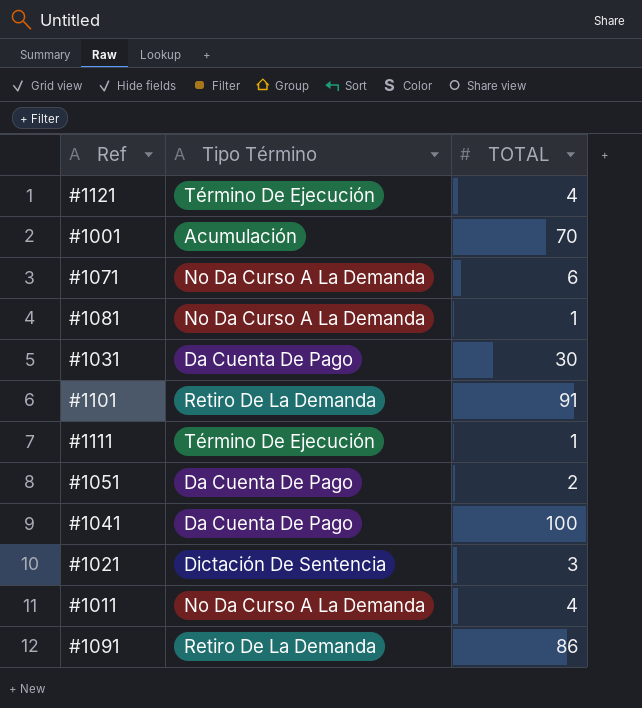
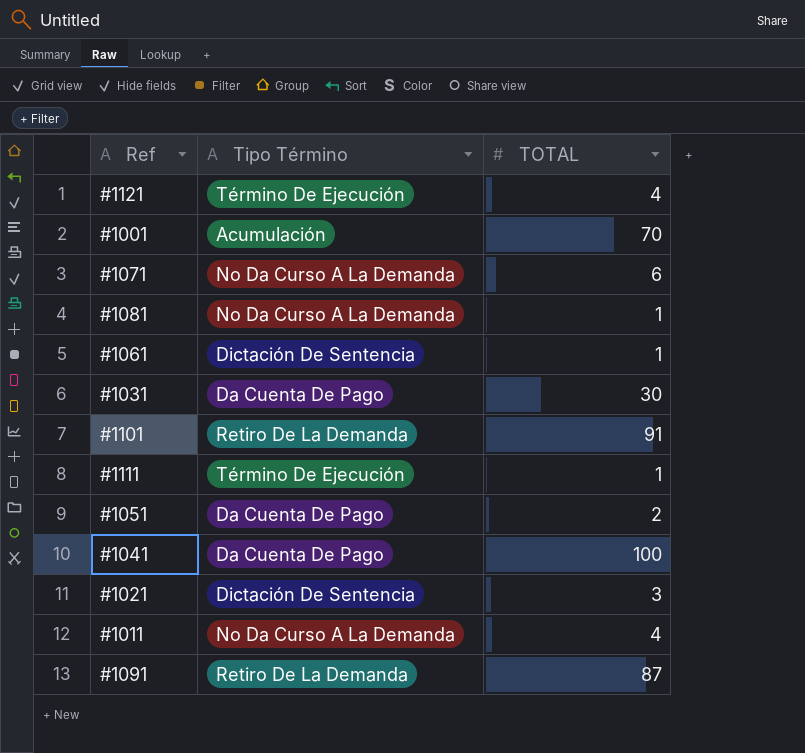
row #1061: none -> Dictación De Sentencia | 1
#1091 | TOTAL: 86 -> 87

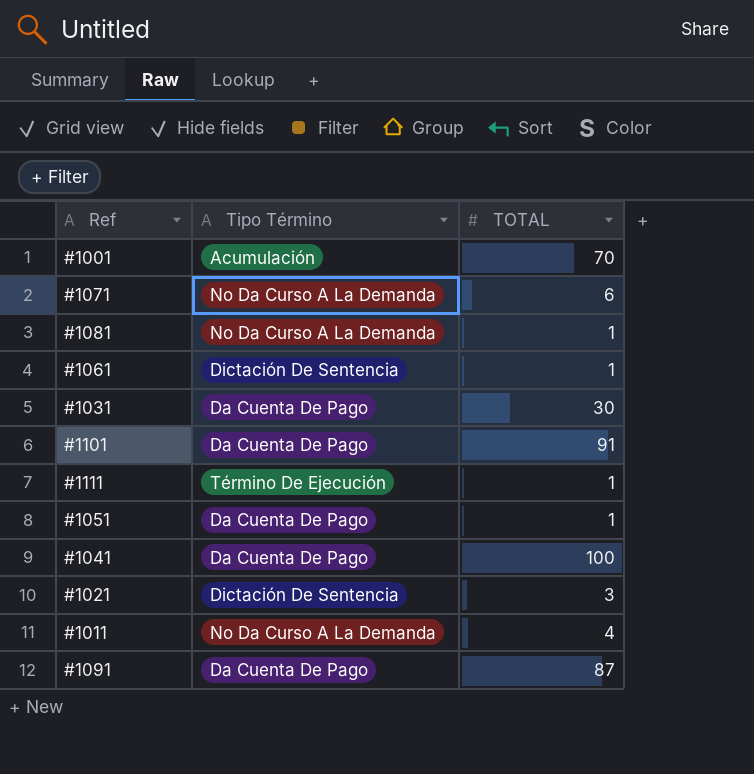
row #1121: Término De Ejecución | 4 -> none
#1101 | Tipo Término: Retiro De La Demanda -> Da Cuenta De Pago
#1051 | TOTAL: 2 -> 1
#1091 | Tipo Término: Retiro De La Demanda -> Da Cuenta De Pago

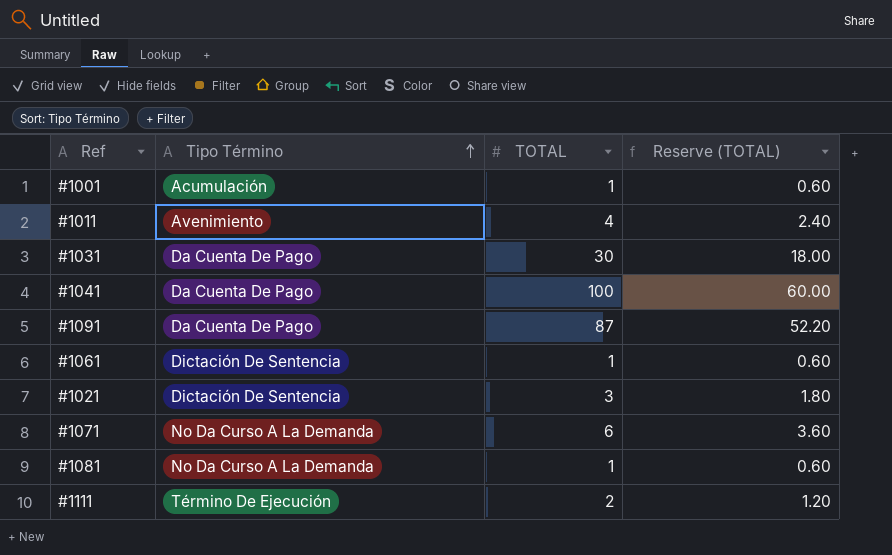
row order: none -> Tipo Término ascending
column Reserve (TOTAL) | formula: none -> [TOTAL] * 0.6
row #1101: Da Cuenta De Pago | 91 -> none
row #1051: Da Cuenta De Pago | 1 -> none
#1001 | TOTAL: 70 -> 1
#1011 | Tipo Término: No Da Curso A La Demanda -> Avenimiento
#1111 | TOTAL: 1 -> 2

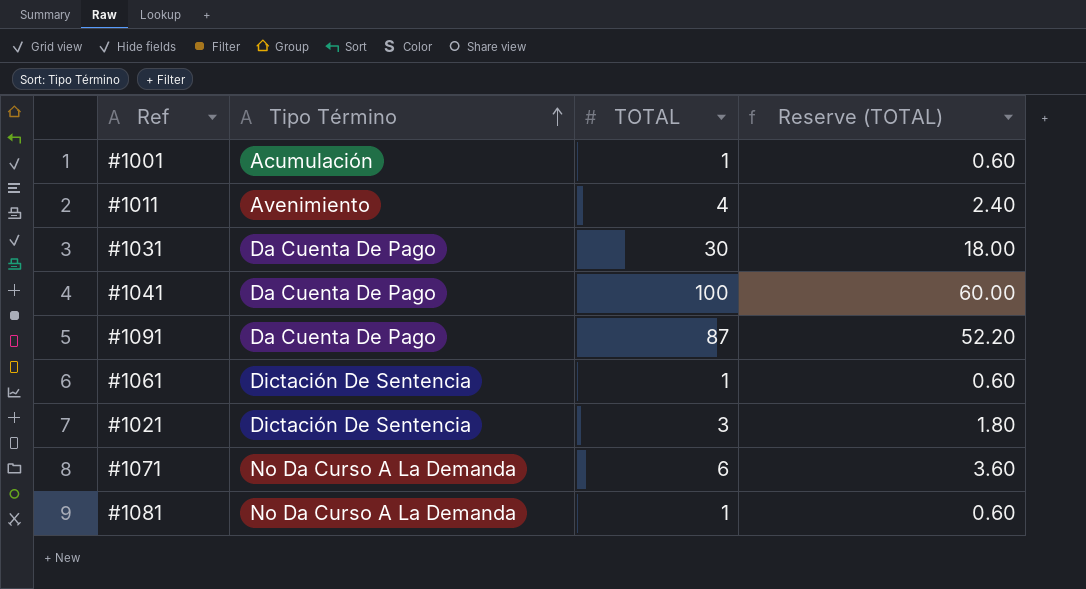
row #1111: Término De Ejecución | 2 | 1.20 -> none

